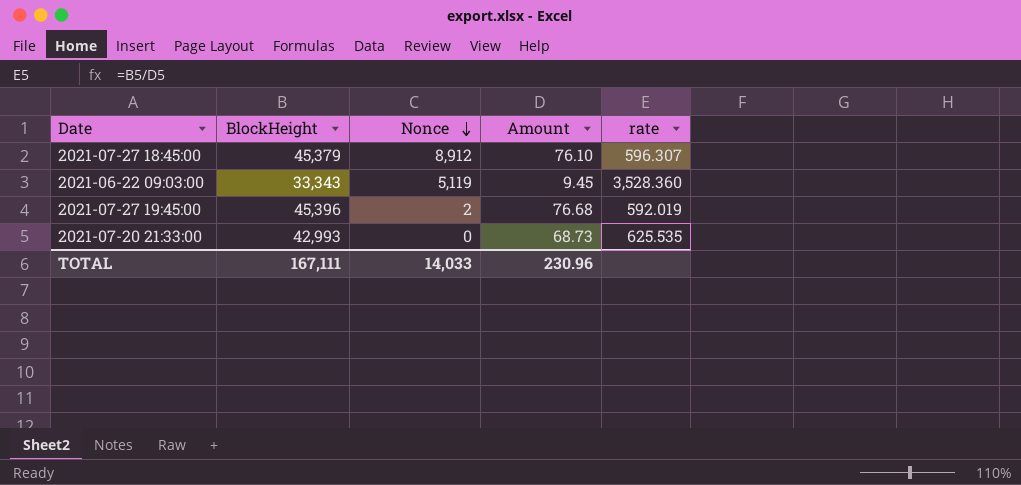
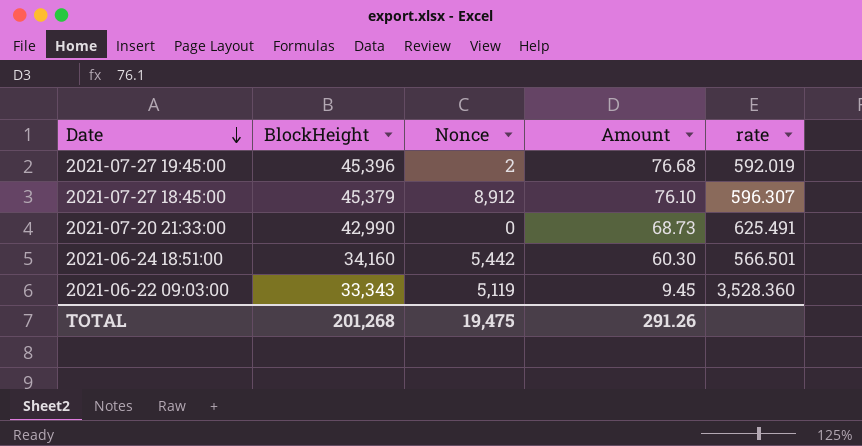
row order: Nonce descending -> Date descending
2021-07-20 21:33:00 | BlockHeight: 42,993 -> 42,990
2021-07-20 21:33:00 | rate: 625.535 -> 625.491
row 2021-06-24 18:51:00: none -> 34,160 | 5,442 | 60.30 | 566.501
TOTAL | BlockHeight: 167,111 -> 201,268
TOTAL | Nonce: 14,033 -> 19,475
TOTAL | Amount: 230.96 -> 291.26

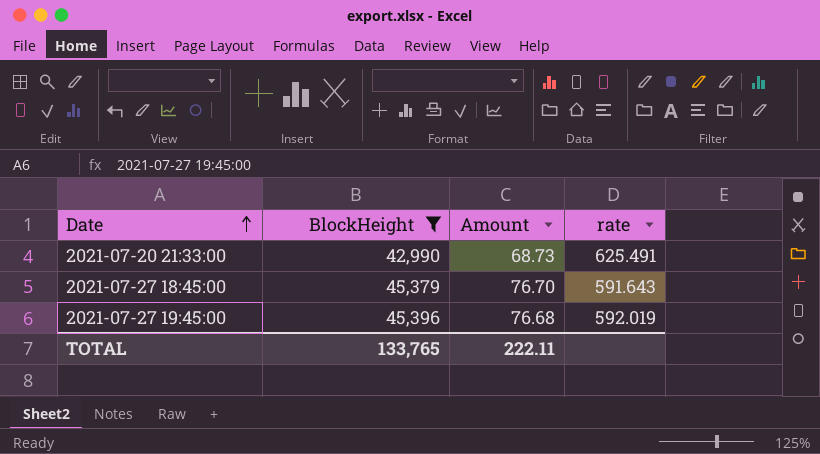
filter: none -> BlockHeight >= 42,990
row order: Date descending -> Date ascending
column Nonce | position: 3 -> none
2021-07-27 18:45:00 | Amount: 76.10 -> 76.70
2021-07-27 18:45:00 | rate: 596.307 -> 591.643
TOTAL | BlockHeight: 201,268 -> 133,765
TOTAL | Amount: 291.26 -> 222.11

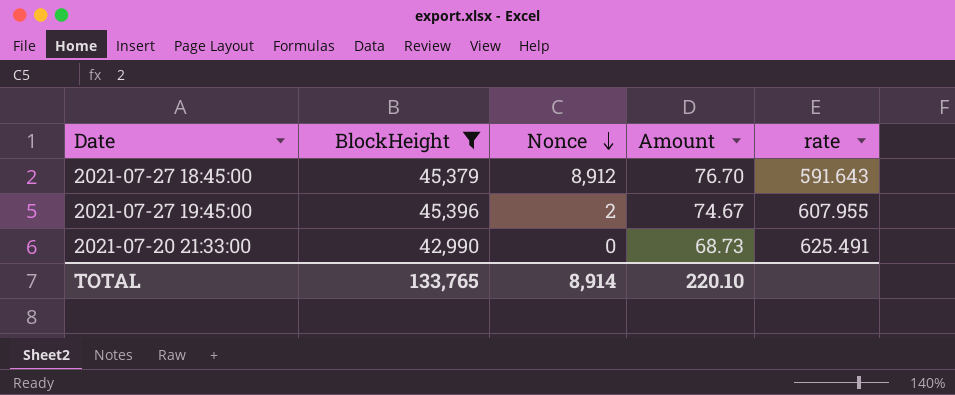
row order: Date ascending -> Nonce descending
column Nonce | position: none -> 3
2021-07-27 19:45:00 | Amount: 76.68 -> 74.67
2021-07-27 19:45:00 | rate: 592.019 -> 607.955
TOTAL | Amount: 222.11 -> 220.10

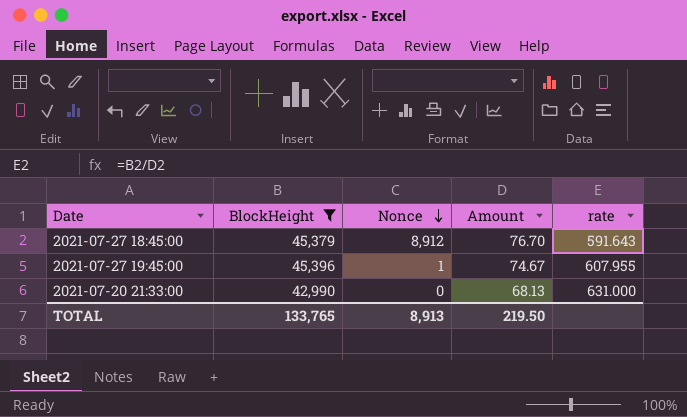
2021-07-27 19:45:00 | Nonce: 2 -> 1
2021-07-20 21:33:00 | Amount: 68.73 -> 68.13
2021-07-20 21:33:00 | rate: 625.491 -> 631.000
TOTAL | Nonce: 8,914 -> 8,913
TOTAL | Amount: 220.10 -> 219.50

